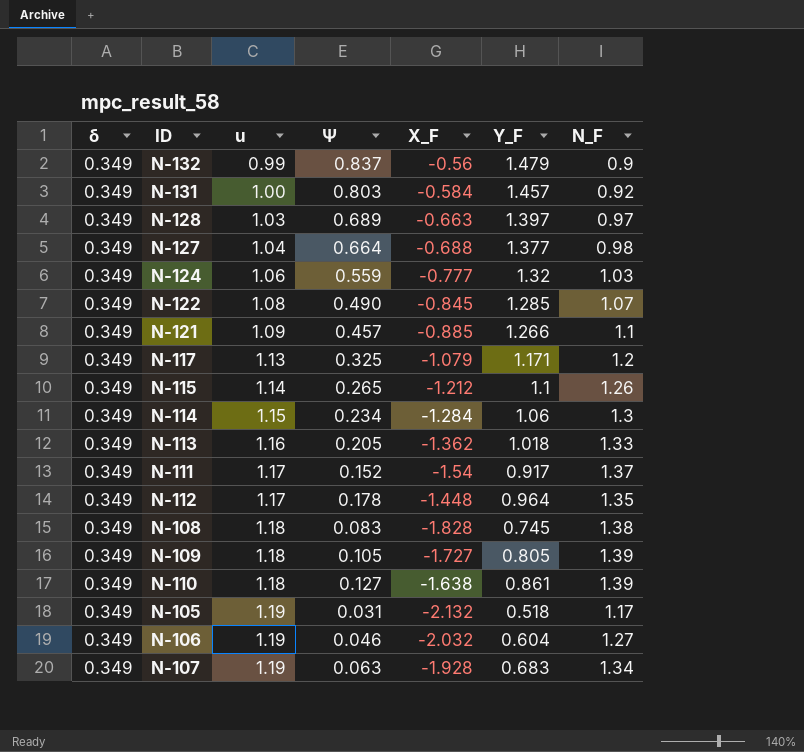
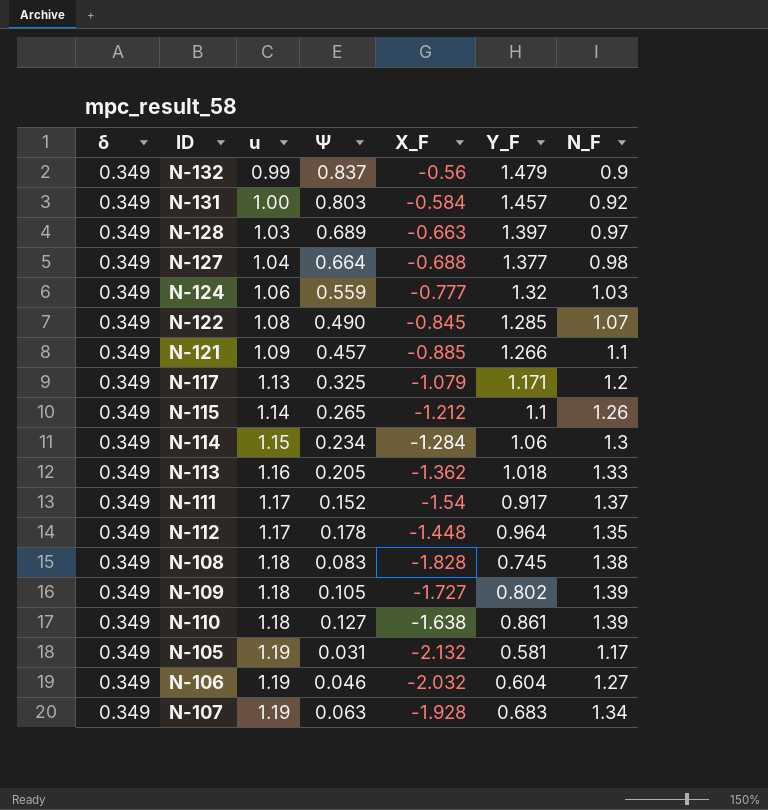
N-109 | Y_F: 0.805 -> 0.802
N-105 | Y_F: 0.518 -> 0.581

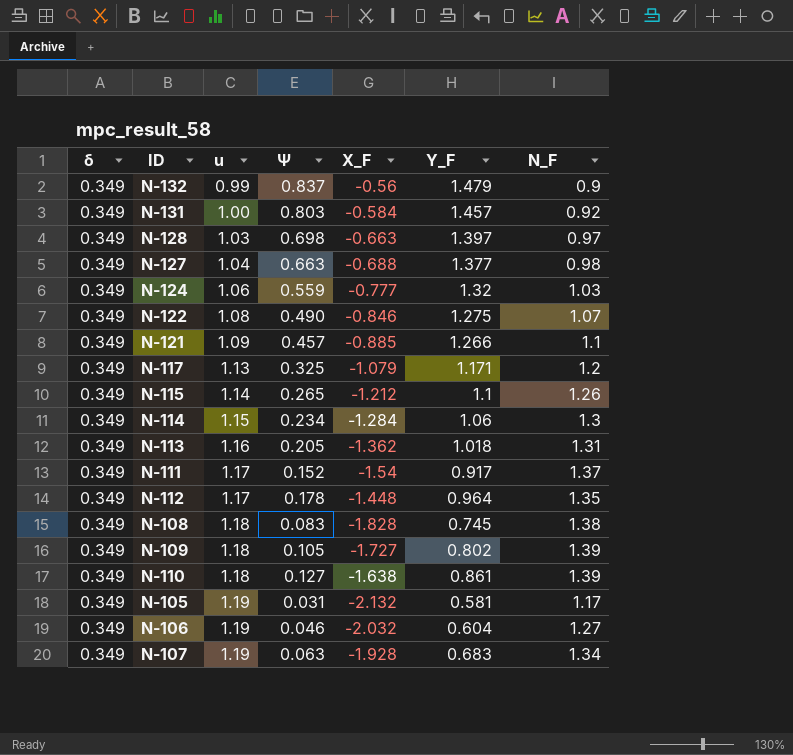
N-128 | Ψ: 0.689 -> 0.698
N-127 | Ψ: 0.664 -> 0.663
N-122 | X_F: -0.845 -> -0.846
N-122 | Y_F: 1.285 -> 1.275
N-113 | N_F: 1.33 -> 1.31

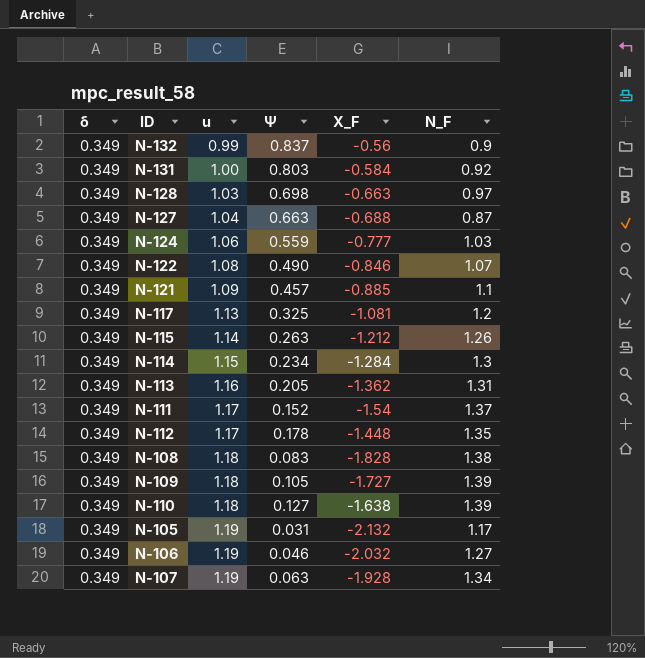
column Y_F | position: 6 -> none
N-127 | N_F: 0.98 -> 0.87
N-117 | X_F: -1.079 -> -1.081
N-115 | Ψ: 0.265 -> 0.263

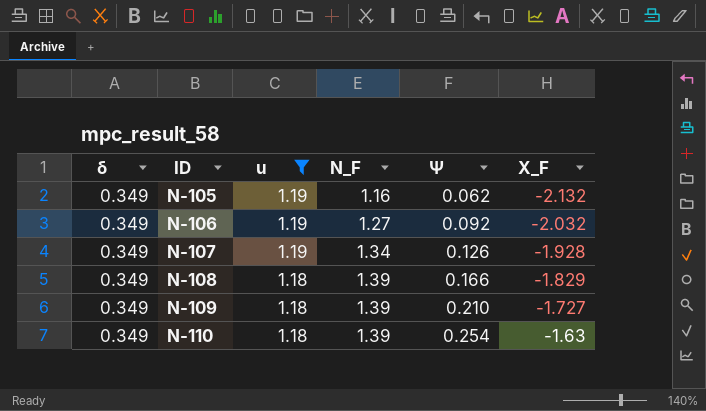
filter: none -> u >= 1.18
row order: u ascending -> ID ascending
column N_F | position: 6 -> 4
N-105 | N_F: 1.17 -> 1.16
N-105 | Ψ: 0.031 -> 0.062
N-106 | Ψ: 0.046 -> 0.092
N-107 | Ψ: 0.063 -> 0.126
N-108 | N_F: 1.38 -> 1.39
N-108 | Ψ: 0.083 -> 0.166
N-108 | X_F: -1.828 -> -1.829
N-109 | Ψ: 0.105 -> 0.210
N-110 | Ψ: 0.127 -> 0.254
N-110 | X_F: -1.638 -> -1.63

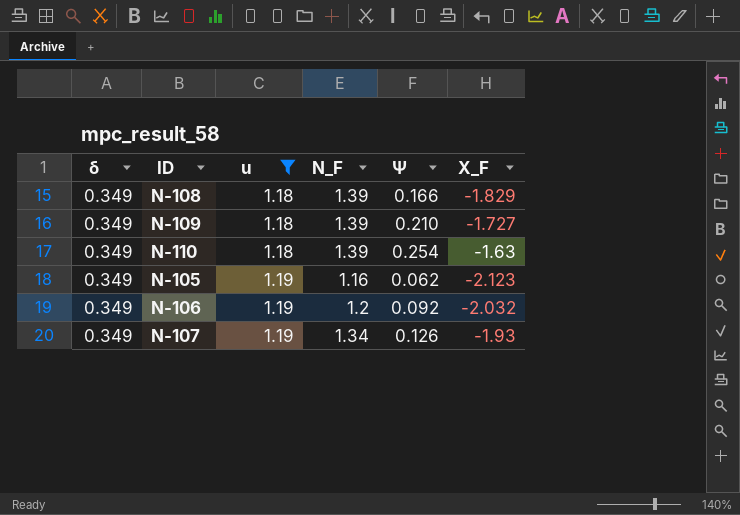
row order: ID ascending -> u ascending
N-105 | X_F: -2.132 -> -2.123
N-106 | N_F: 1.27 -> 1.2
N-107 | X_F: -1.928 -> -1.93

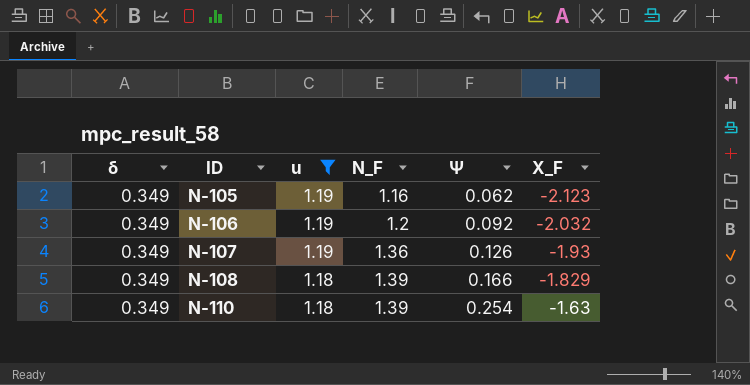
row order: u ascending -> ID ascending
row N-109: 0.349 | 1.18 | 1.39 | 0.210 | -1.727 -> none
N-107 | N_F: 1.34 -> 1.36

